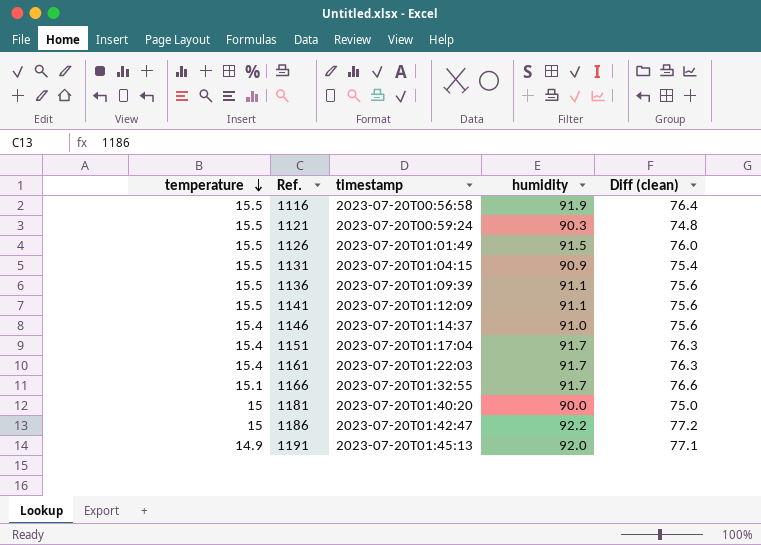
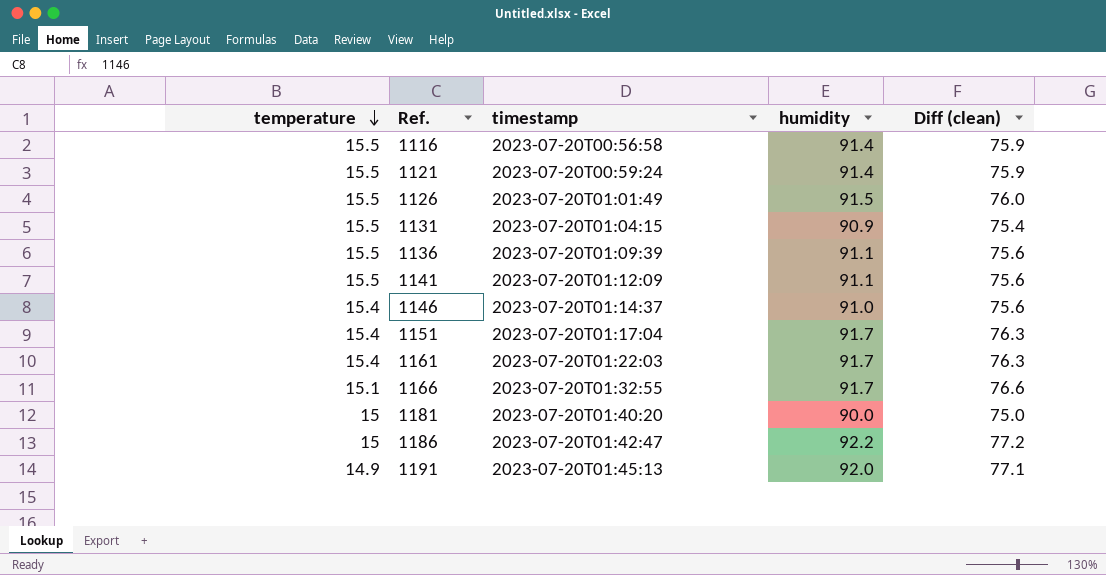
1116 | humidity: 91.9 -> 91.4
1116 | Diff (clean): 76.4 -> 75.9
1121 | humidity: 90.3 -> 91.4
1121 | Diff (clean): 74.8 -> 75.9

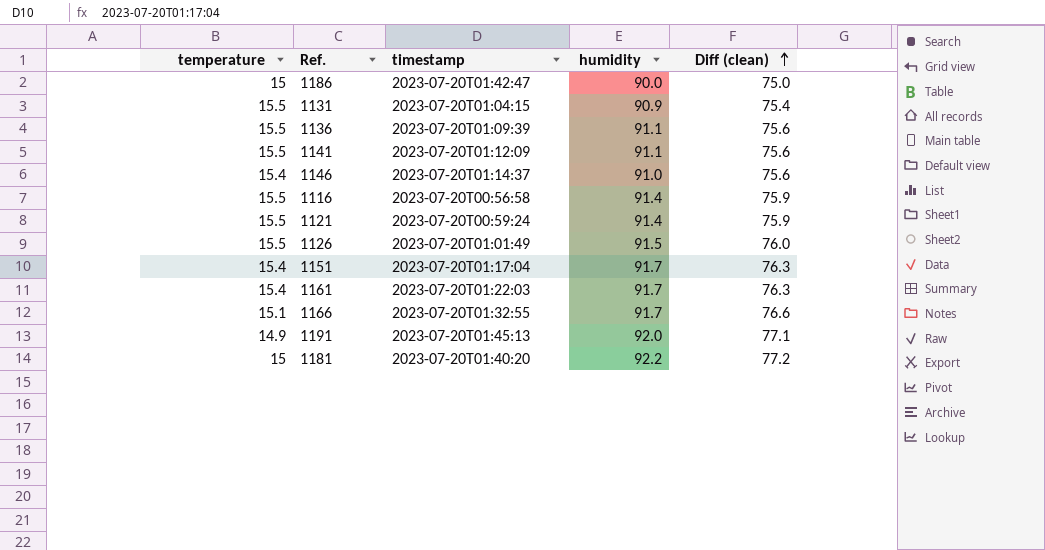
row order: temperature descending -> Diff (clean) ascending
1186 | humidity: 92.2 -> 90.0
1186 | Diff (clean): 77.2 -> 75.0
1181 | humidity: 90.0 -> 92.2
1181 | Diff (clean): 75.0 -> 77.2

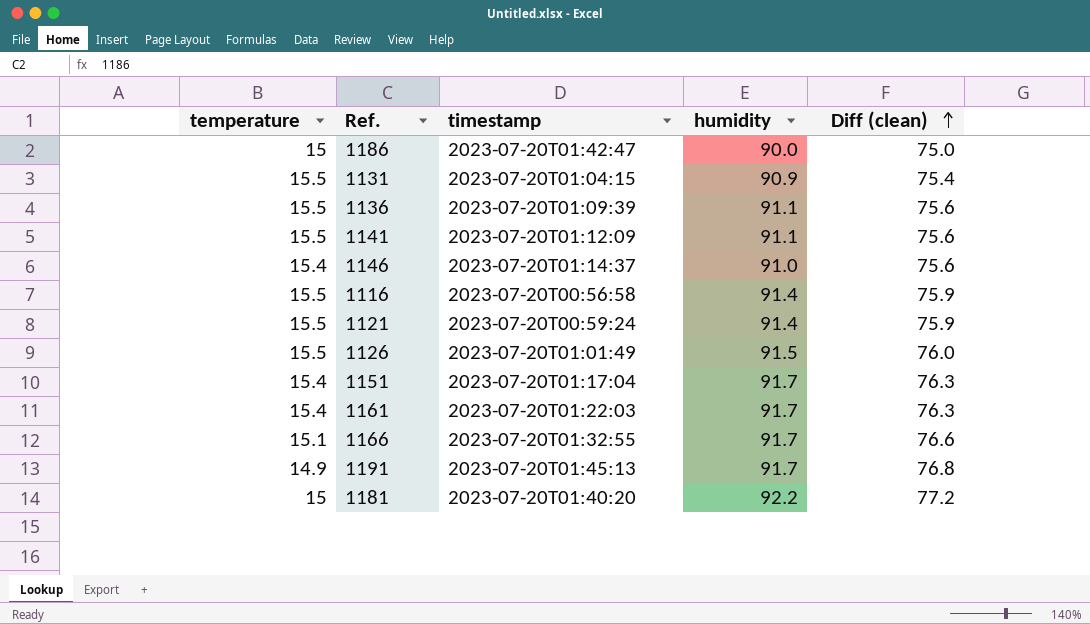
1191 | humidity: 92.0 -> 91.7
1191 | Diff (clean): 77.1 -> 76.8

